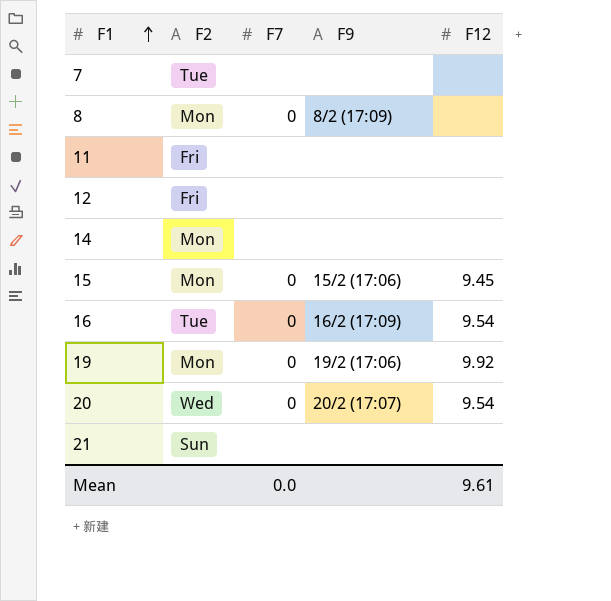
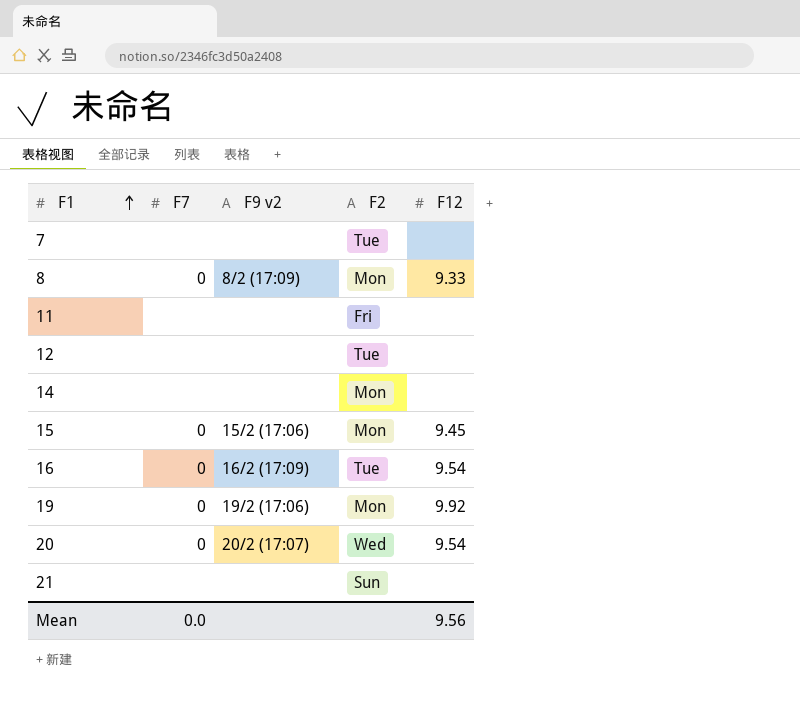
column name: F9 -> F9 v2
column F2 | position: 2 -> 4
8 | F12: none -> 9.33
12 | F2: Fri -> Tue
Mean | F12: 9.61 -> 9.56

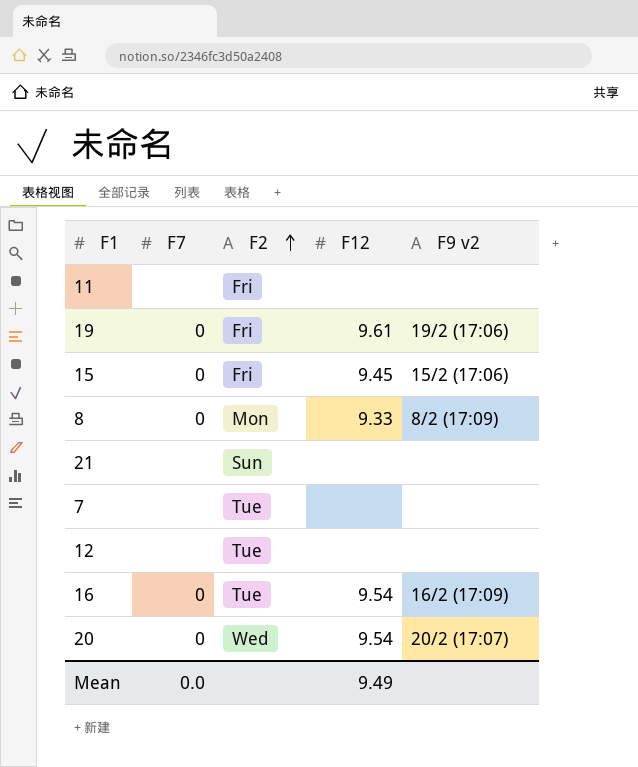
row order: F1 ascending -> F2 ascending
column F9 v2 | position: 3 -> 5
row 14: none | none | Mon | none -> none
19 | F2: Mon -> Fri
19 | F12: 9.92 -> 9.61
15 | F2: Mon -> Fri
Mean | F12: 9.56 -> 9.49

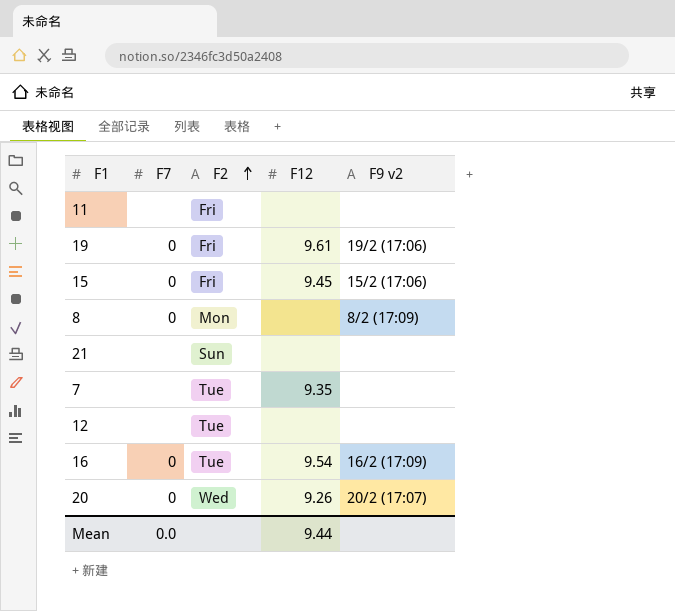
8 | F12: 9.33 -> none
7 | F12: none -> 9.35
20 | F12: 9.54 -> 9.26
Mean | F12: 9.49 -> 9.44

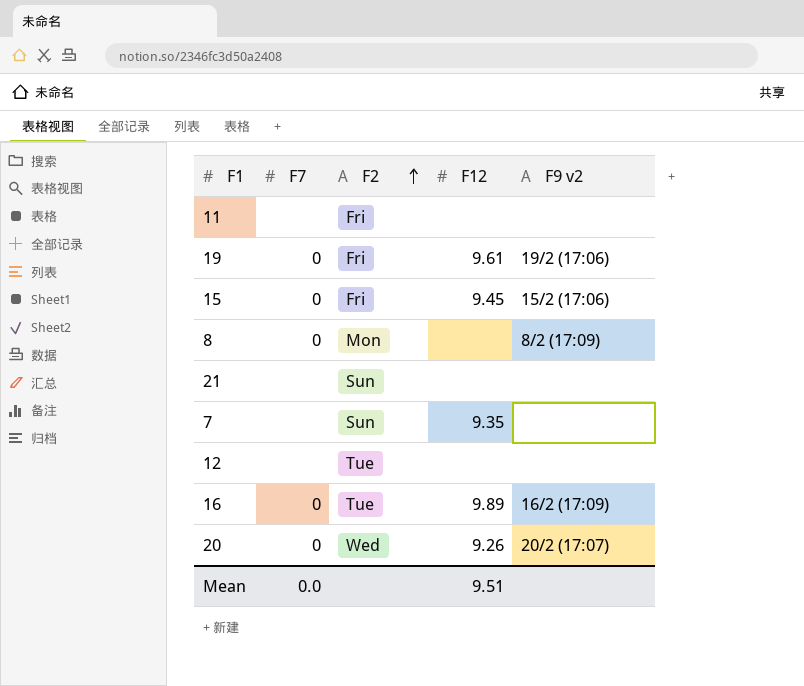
7 | F2: Tue -> Sun
16 | F12: 9.54 -> 9.89
Mean | F12: 9.44 -> 9.51

